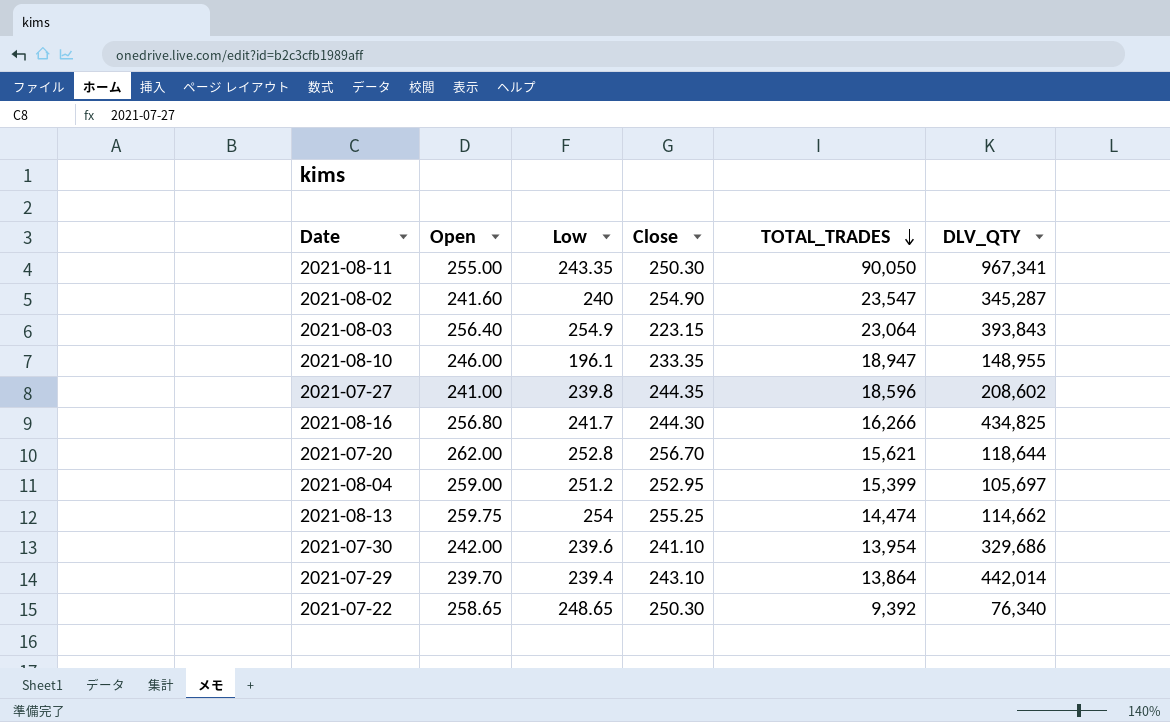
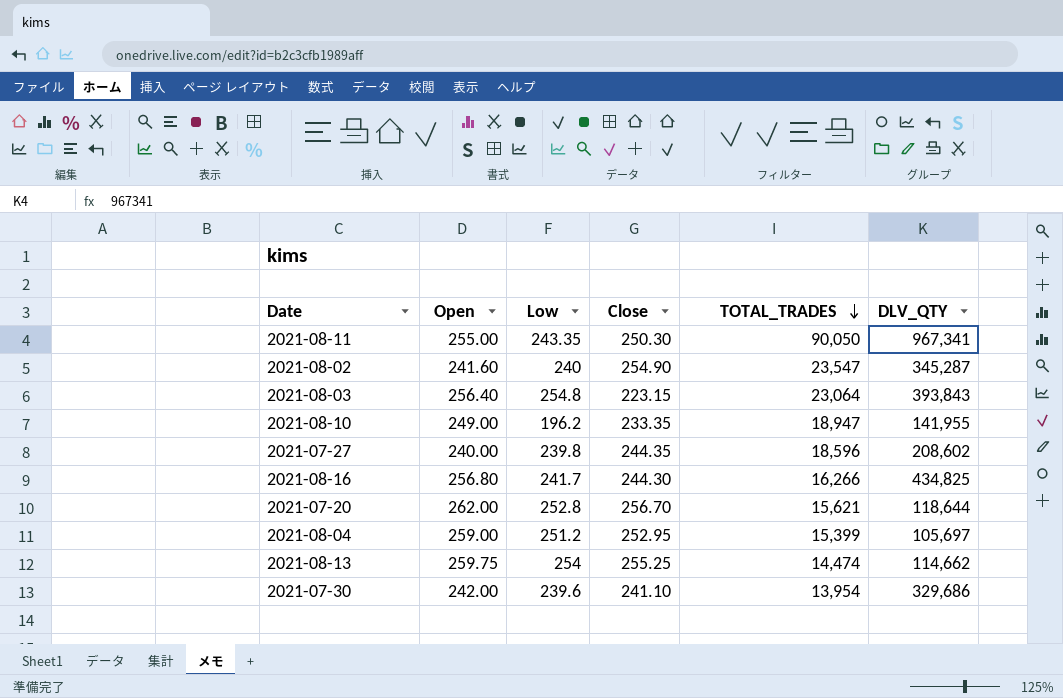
row 2021-07-29: 239.70 | 239.4 | 243.10 | 13,864 | 442,014 -> none
row 2021-07-22: 258.65 | 248.65 | 250.30 | 9,392 | 76,340 -> none
2021-08-03 | Low: 254.9 -> 254.8
2021-08-10 | Open: 246.00 -> 249.00
2021-08-10 | Low: 196.1 -> 196.2
2021-08-10 | DLV_QTY: 148,955 -> 141,955
2021-07-27 | Open: 241.00 -> 240.00

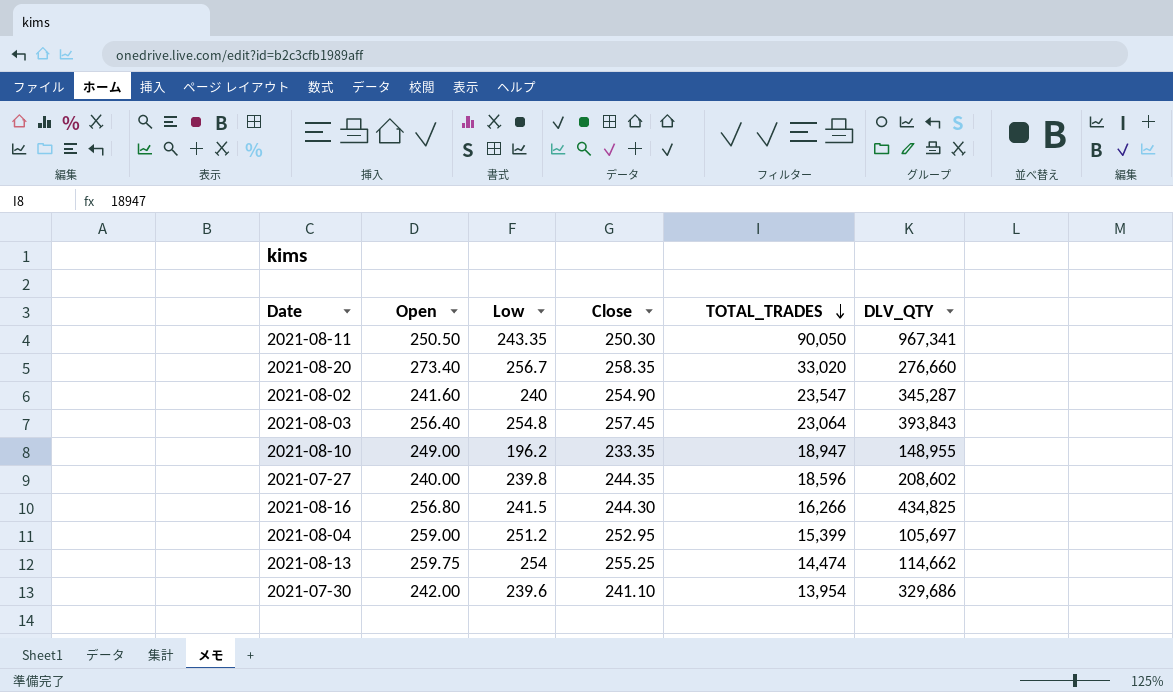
row 2021-07-20: 262.00 | 252.8 | 256.70 | 15,621 | 118,644 -> none
2021-08-11 | Open: 255.00 -> 250.50
row 2021-08-20: none -> 273.40 | 256.7 | 258.35 | 33,020 | 276,660
2021-08-03 | Close: 223.15 -> 257.45
2021-08-10 | DLV_QTY: 141,955 -> 148,955
2021-08-16 | Low: 241.7 -> 241.5

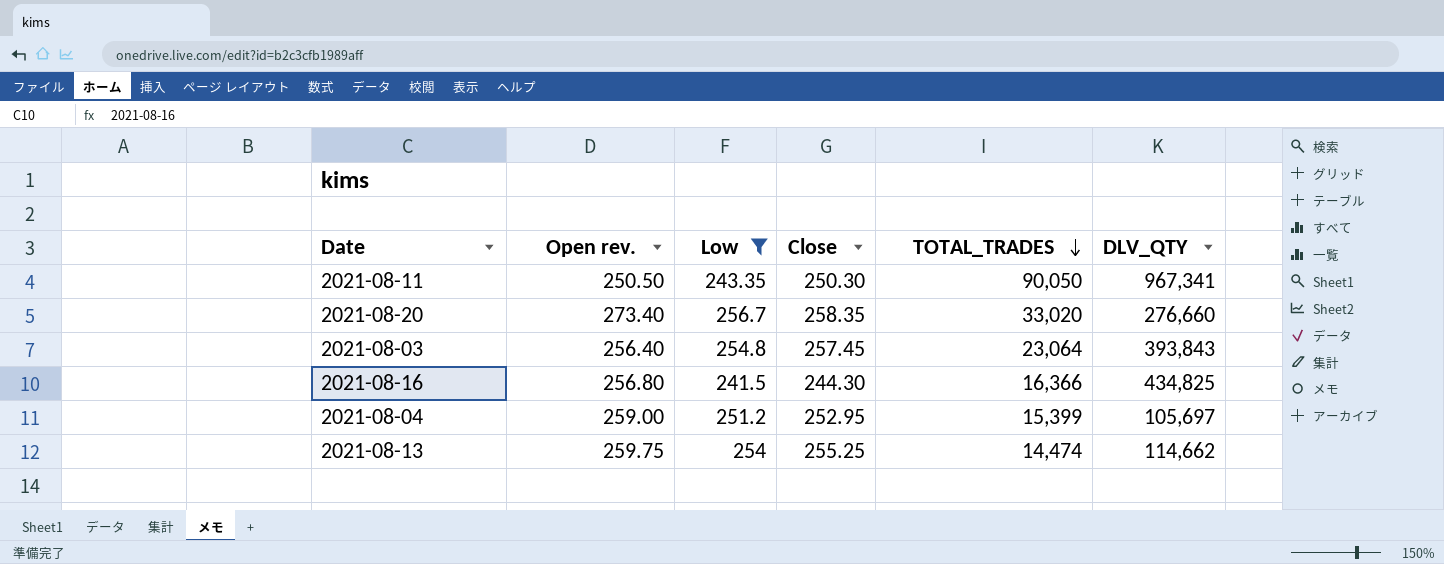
filter: none -> Low >= 241.5
column name: Open -> Open rev.
2021-08-16 | TOTAL_TRADES: 16,266 -> 16,366

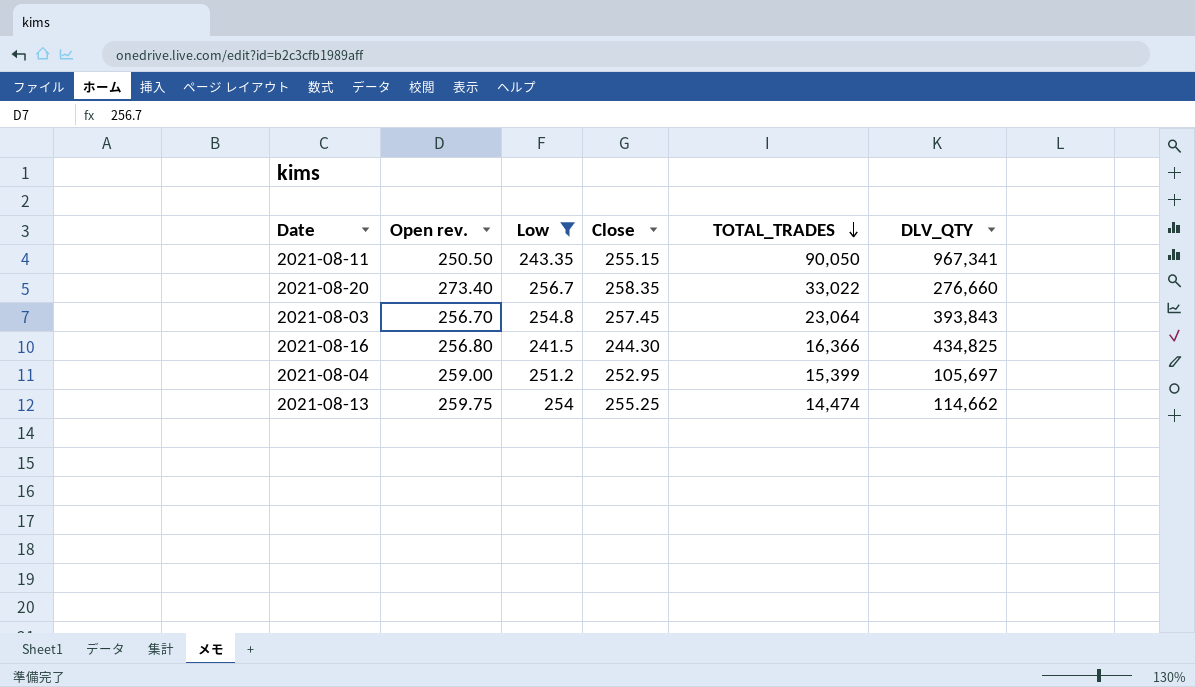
2021-08-11 | Close: 250.30 -> 255.15
2021-08-20 | TOTAL_TRADES: 33,020 -> 33,022
2021-08-03 | Open rev.: 256.40 -> 256.70

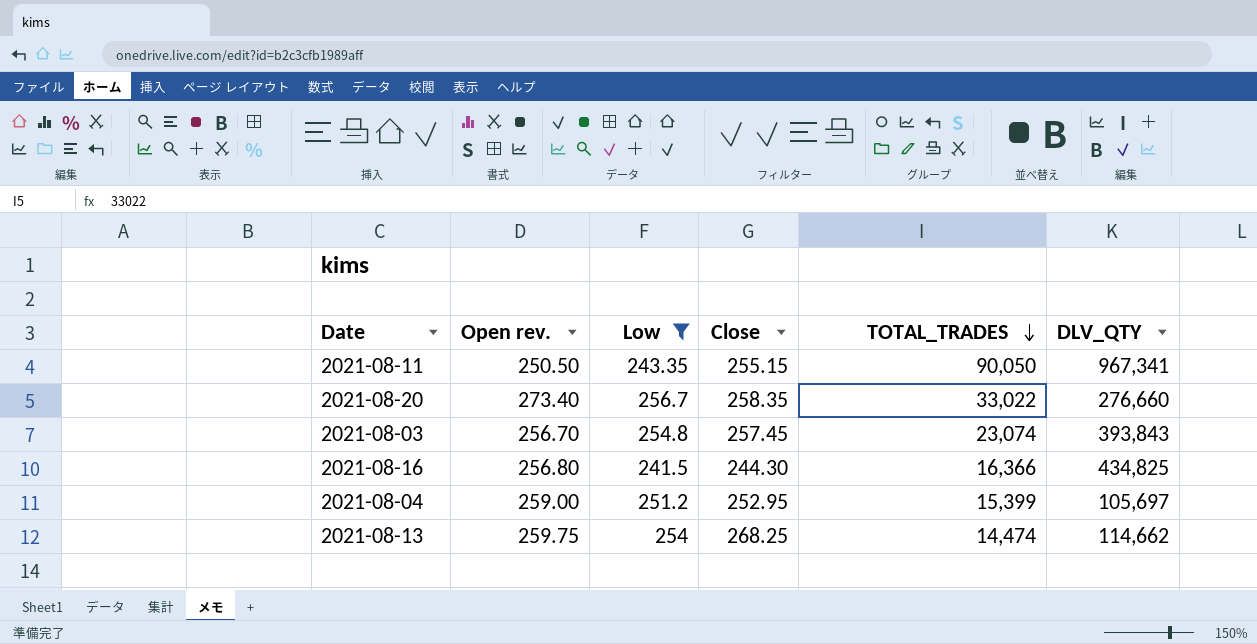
2021-08-03 | TOTAL_TRADES: 23,064 -> 23,074
2021-08-13 | Close: 255.25 -> 268.25

